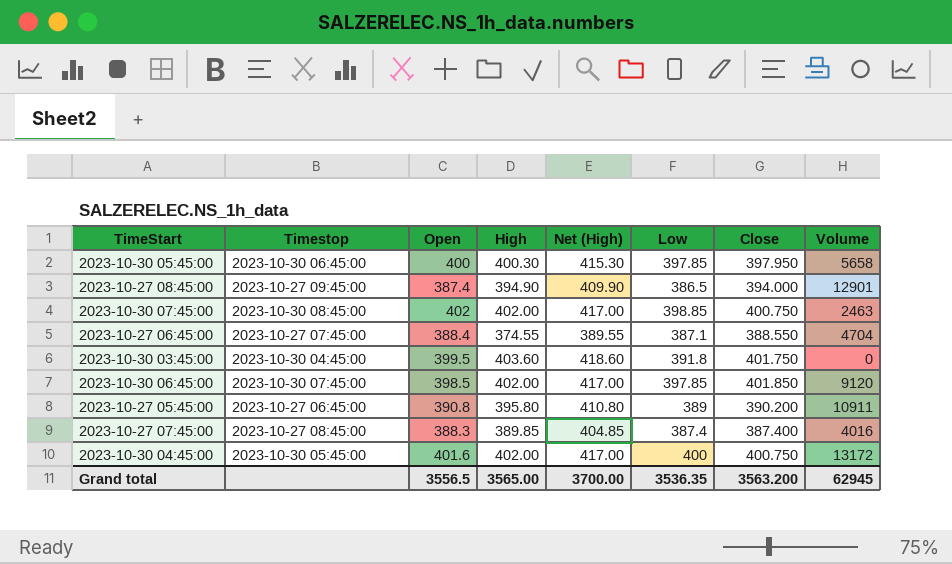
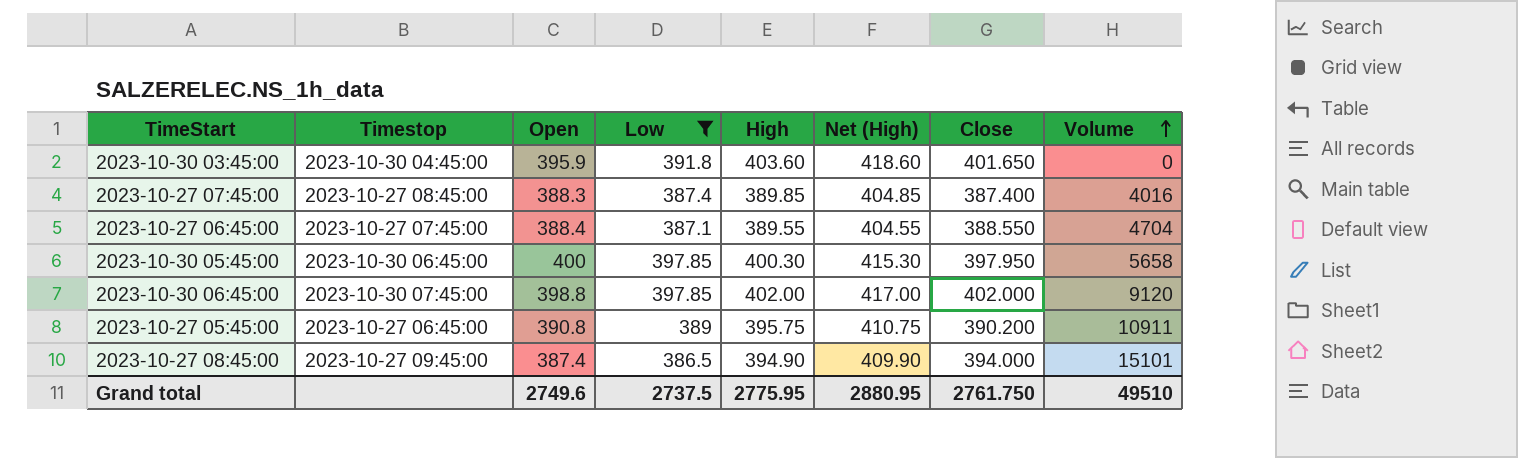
filter: none -> Low <= 397.85
row order: none -> Volume ascending
column Low | position: 6 -> 4
2023-10-30 03:45:00 | Open: 399.5 -> 395.9
2023-10-30 03:45:00 | Close: 401.750 -> 401.650
2023-10-27 06:45:00 | High: 374.55 -> 389.55
2023-10-27 06:45:00 | Net (High): 389.55 -> 404.55
2023-10-30 06:45:00 | Open: 398.5 -> 398.8
2023-10-30 06:45:00 | Close: 401.850 -> 402.000
2023-10-27 05:45:00 | High: 395.80 -> 395.75
2023-10-27 05:45:00 | Net (High): 410.80 -> 410.75
2023-10-27 08:45:00 | Volume: 12901 -> 15101
Grand total | Open: 3556.5 -> 2749.6
Grand total | Low: 3536.35 -> 2737.5
Grand total | High: 3565.00 -> 2775.95
Grand total | Net (High): 3700.00 -> 2880.95
Grand total | Close: 3563.200 -> 2761.750
Grand total | Volume: 62945 -> 49510

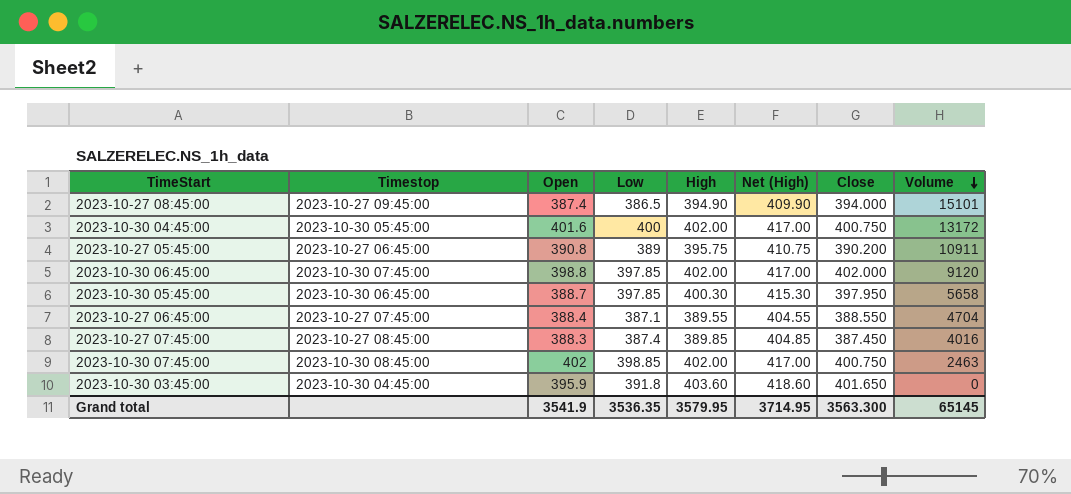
filter: Low <= 397.85 -> none
row order: Volume ascending -> Volume descending
2023-10-30 05:45:00 | Open: 400 -> 388.7
2023-10-27 07:45:00 | Close: 387.400 -> 387.450
Grand total | Open: 2749.6 -> 3541.9
Grand total | Low: 2737.5 -> 3536.35
Grand total | High: 2775.95 -> 3579.95
Grand total | Net (High): 2880.95 -> 3714.95
Grand total | Close: 2761.750 -> 3563.300
Grand total | Volume: 49510 -> 65145

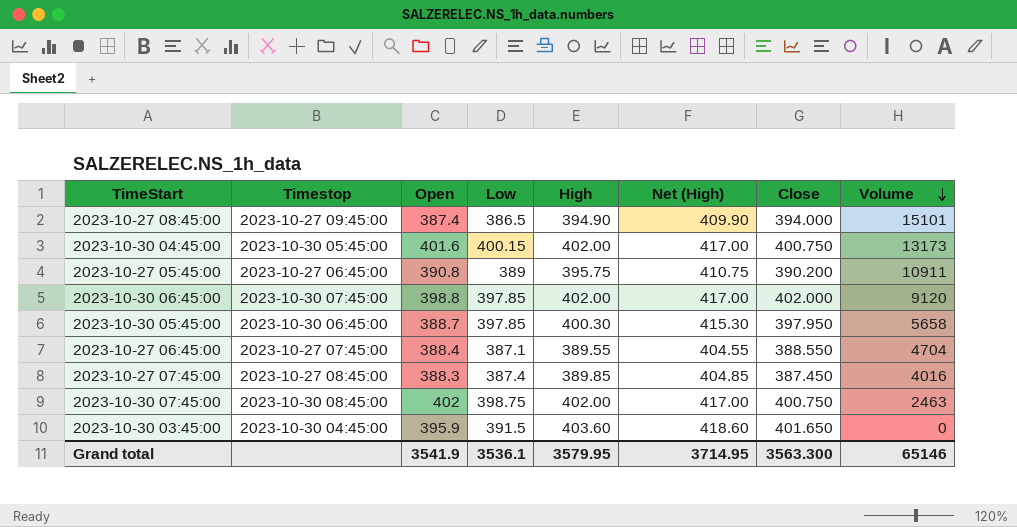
2023-10-30 04:45:00 | Low: 400 -> 400.15
2023-10-30 04:45:00 | Volume: 13172 -> 13173
2023-10-30 07:45:00 | Low: 398.85 -> 398.75
2023-10-30 03:45:00 | Low: 391.8 -> 391.5
Grand total | Low: 3536.35 -> 3536.1
Grand total | Volume: 65145 -> 65146

